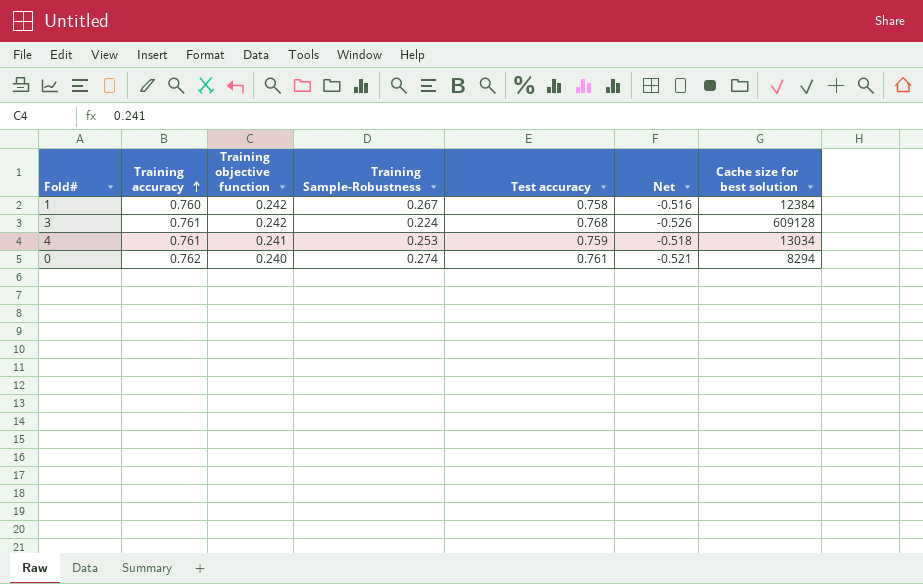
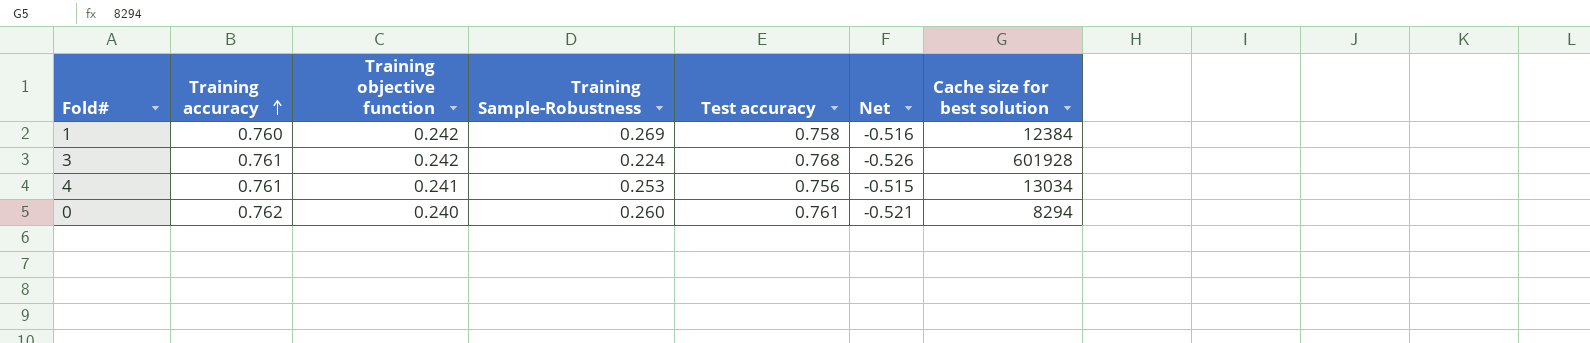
1 | Training Sample-Robustness: 0.267 -> 0.269
3 | Cache size for best solution: 609128 -> 601928
4 | Test accuracy: 0.759 -> 0.756
4 | Net: -0.518 -> -0.515
0 | Training Sample-Robustness: 0.274 -> 0.260

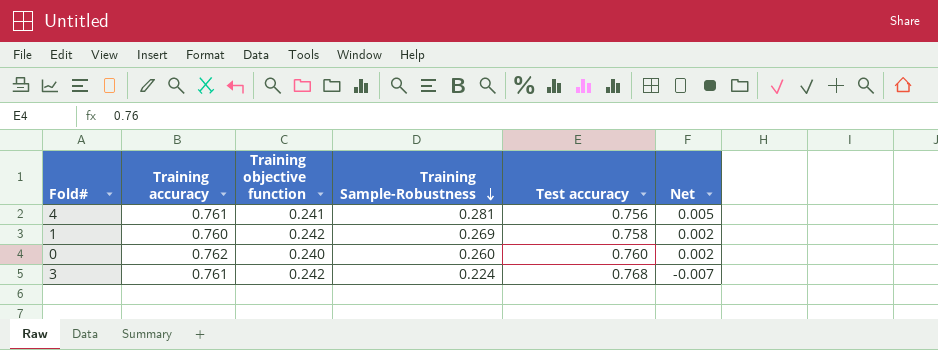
row order: Training accuracy ascending -> Training Sample-Robustness descending
column Cache size for best solution | position: 7 -> none
column Net | formula: [Training objective function] - [Test accuracy] -> [Training accuracy] - [Test accuracy]
4 | Training Sample-Robustness: 0.253 -> 0.281
0 | Test accuracy: 0.761 -> 0.760

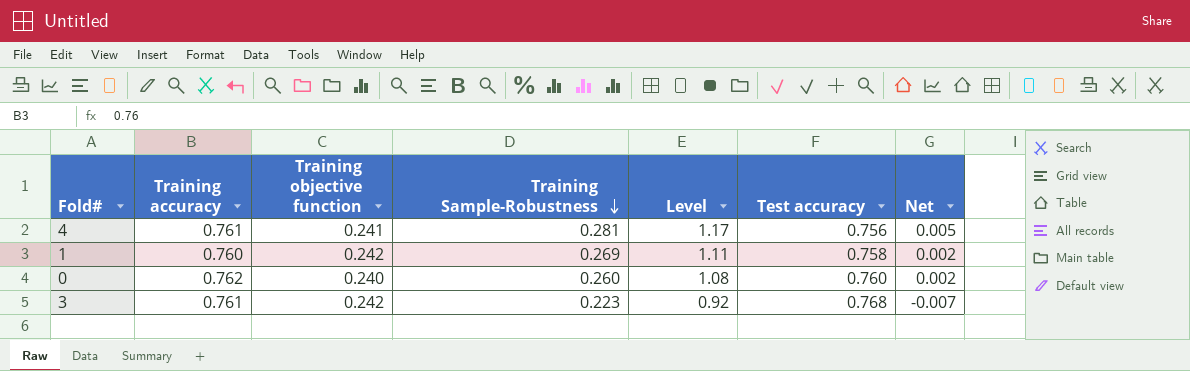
column Level | formula: none -> [Training Sample-Robustness] / [Training objective function]
3 | Training Sample-Robustness: 0.224 -> 0.223

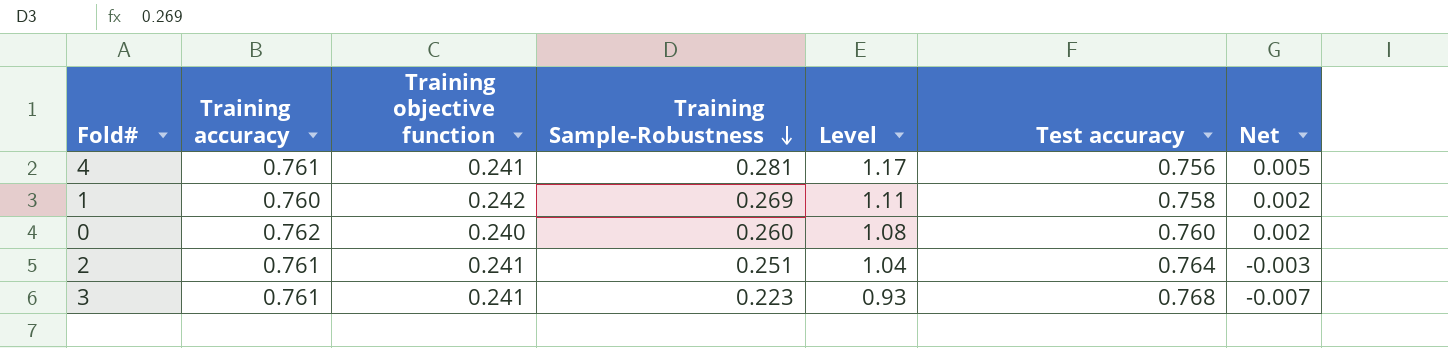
row 2: none -> 0.761 | 0.241 | 0.251 | 1.04 | 0.764 | -0.003
3 | Training objective function: 0.242 -> 0.241
3 | Level: 0.92 -> 0.93

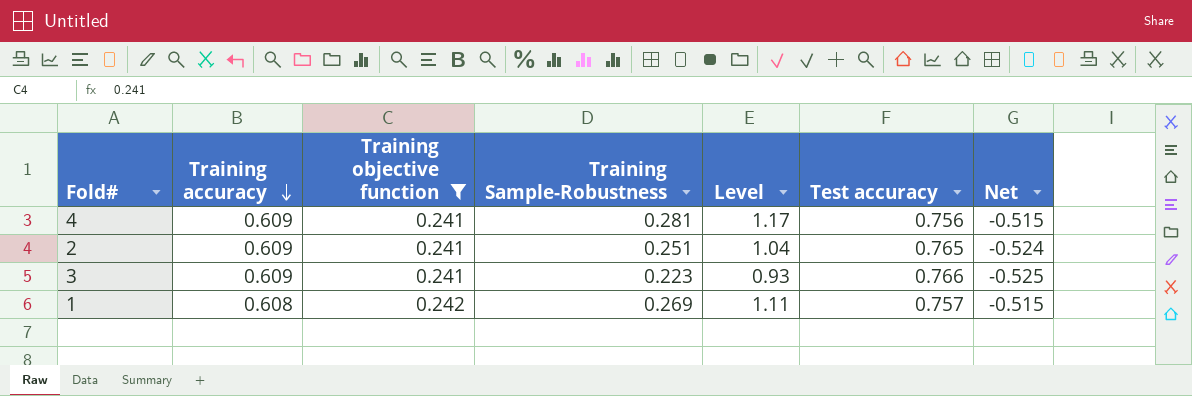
filter: none -> Training objective function != 0.240
row order: Training Sample-Robustness descending -> Training accuracy descending
column Net | formula: [Training accuracy] - [Test accuracy] -> [Training objective function] - [Test accuracy]
4 | Training accuracy: 0.761 -> 0.609
2 | Training accuracy: 0.761 -> 0.609
2 | Test accuracy: 0.764 -> 0.765
3 | Training accuracy: 0.761 -> 0.609
3 | Test accuracy: 0.768 -> 0.766
1 | Training accuracy: 0.760 -> 0.608
1 | Test accuracy: 0.758 -> 0.757

